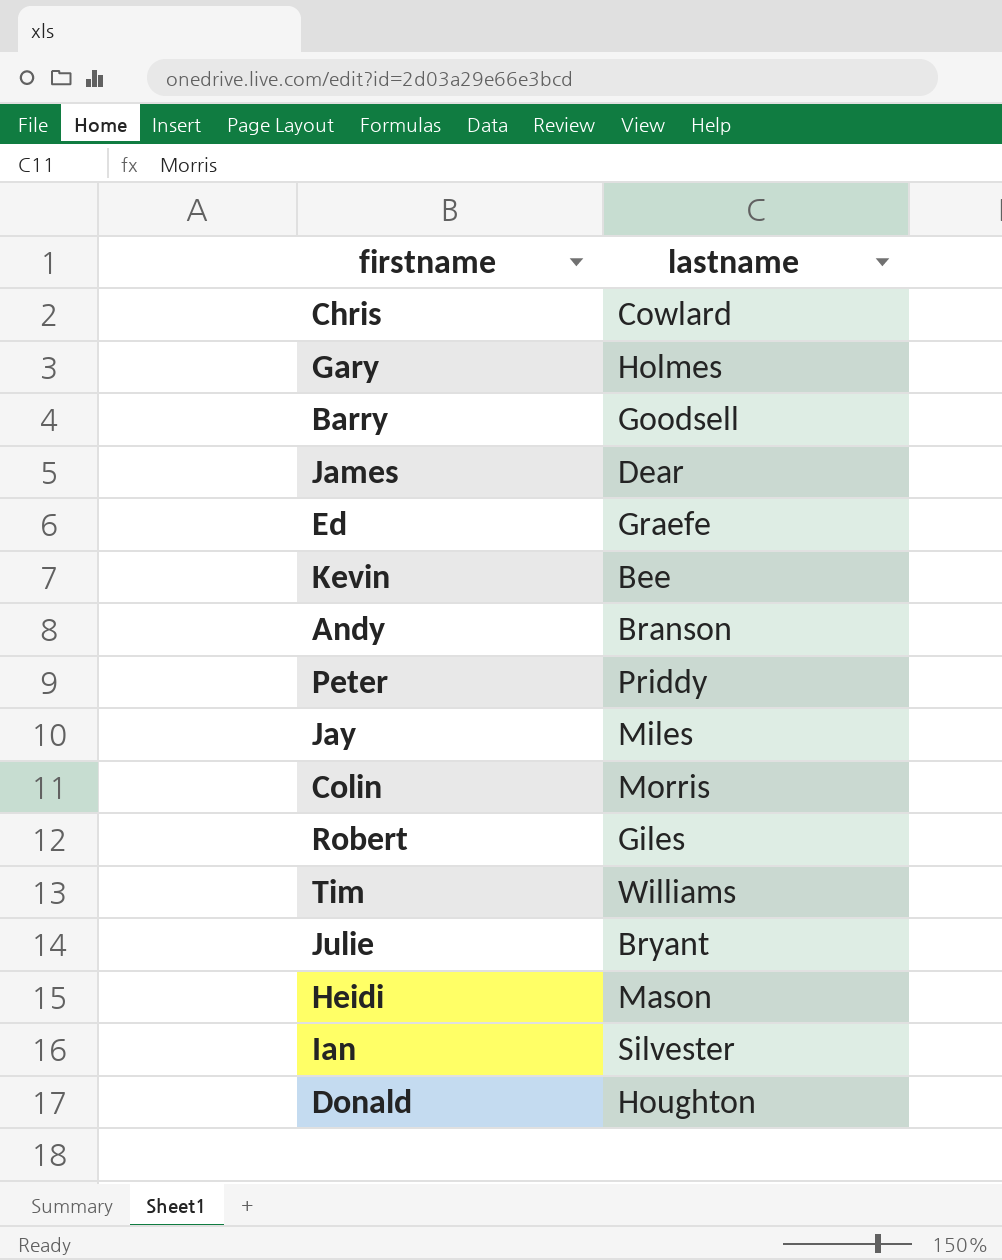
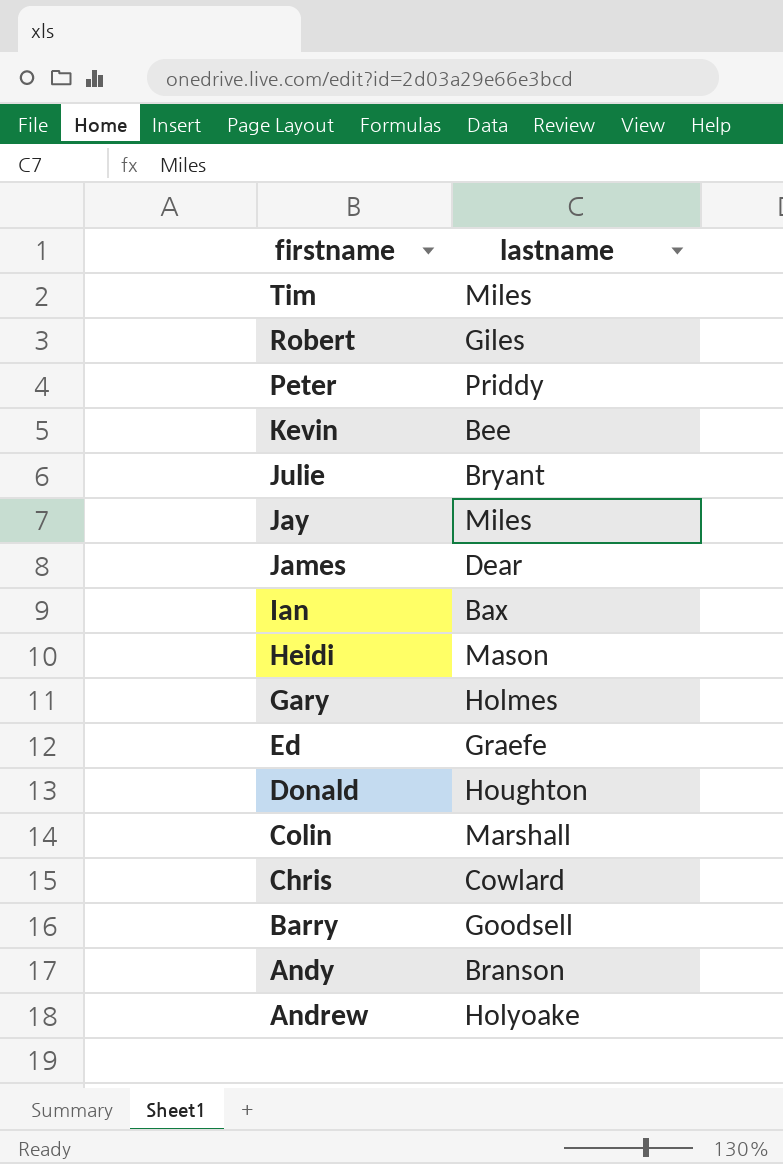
row order: none -> firstname descending
Tim | lastname: Williams -> Miles
Ian | lastname: Silvester -> Bax
Colin | lastname: Morris -> Marshall
row Andrew: none -> Holyoake

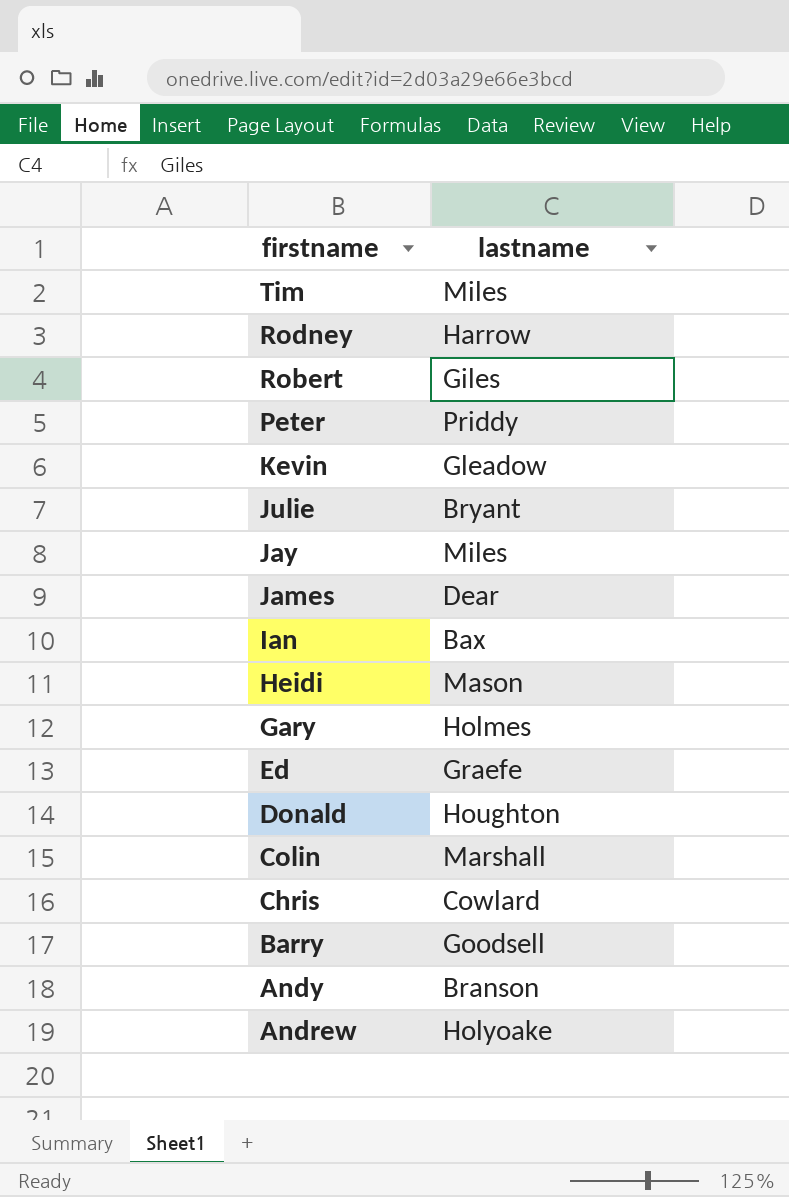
row Rodney: none -> Harrow
Kevin | lastname: Bee -> Gleadow

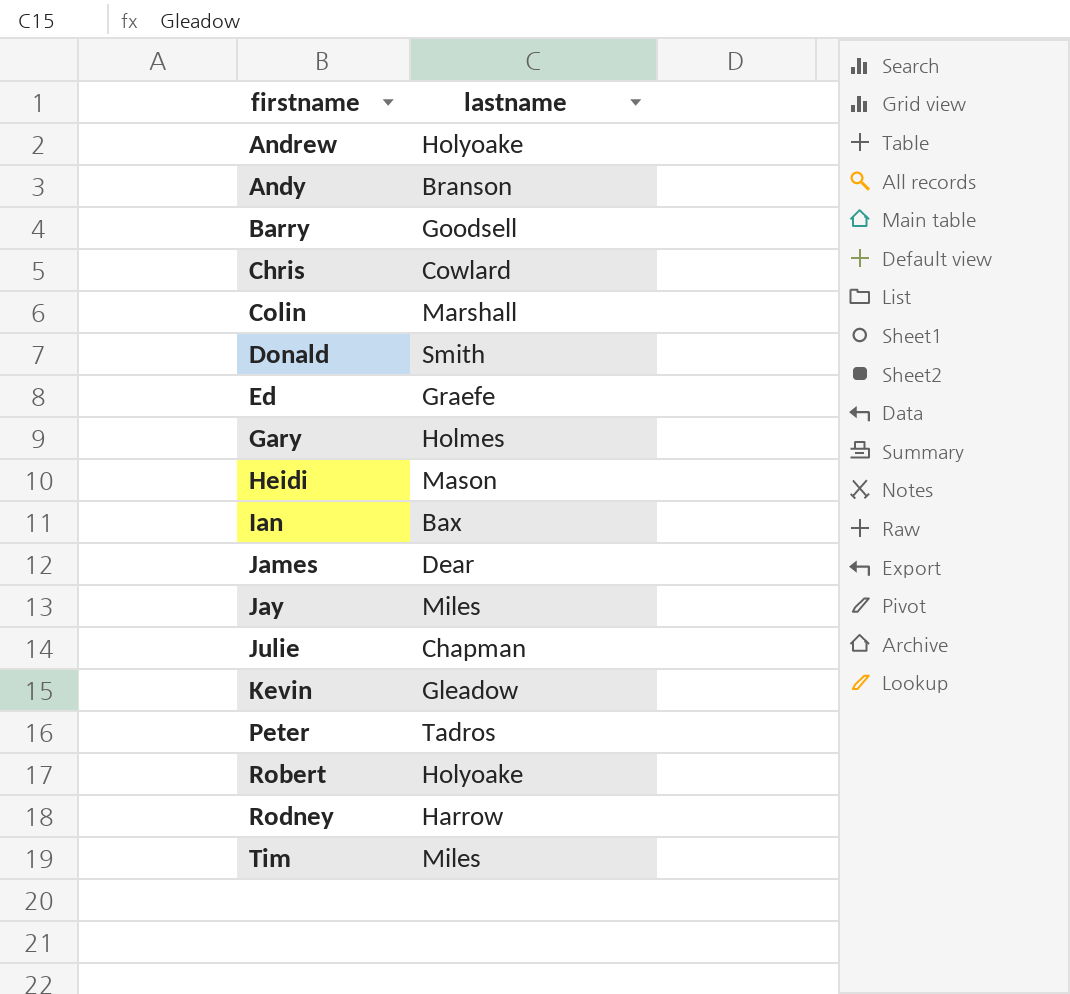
row order: firstname descending -> firstname ascending
Donald | lastname: Houghton -> Smith
Julie | lastname: Bryant -> Chapman
Peter | lastname: Priddy -> Tadros
Robert | lastname: Giles -> Holyoake

